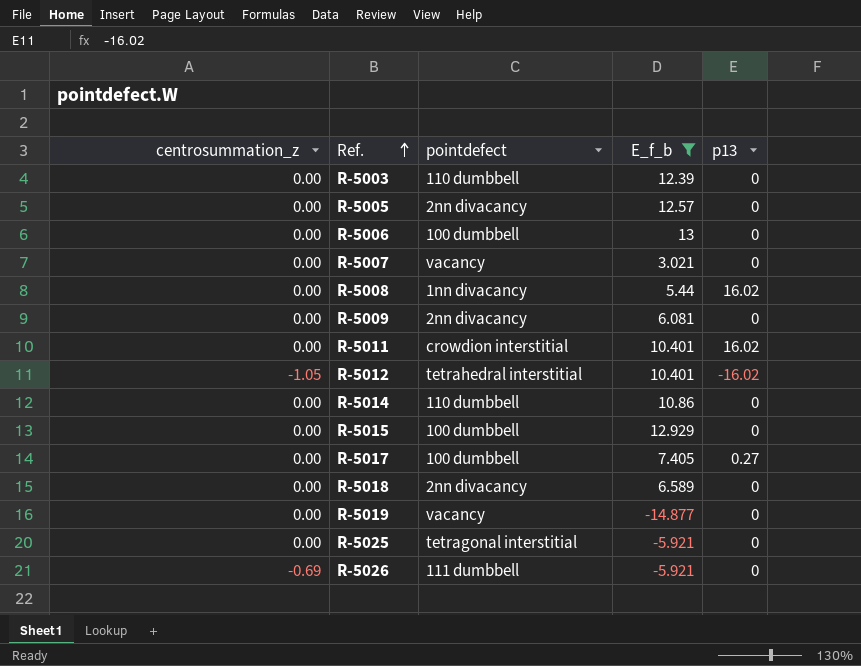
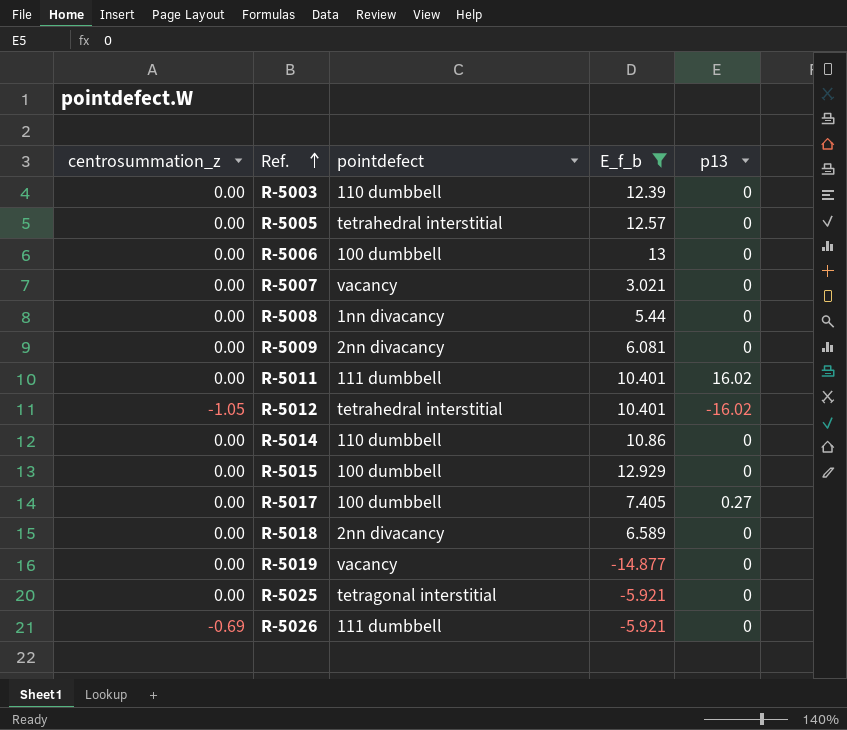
R-5005 | pointdefect: 2nn divacancy -> tetrahedral interstitial
R-5008 | p13: 16.02 -> 0
R-5011 | pointdefect: crowdion interstitial -> 111 dumbbell

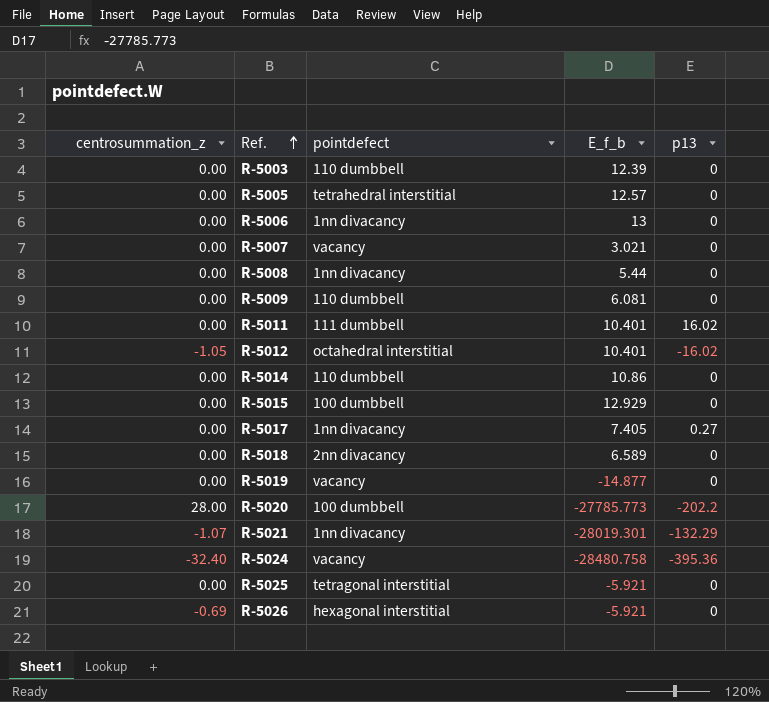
filter: E_f_b >= -14.877 -> none
R-5006 | pointdefect: 100 dumbbell -> 1nn divacancy
R-5009 | pointdefect: 2nn divacancy -> 110 dumbbell
R-5012 | pointdefect: tetrahedral interstitial -> octahedral interstitial
R-5017 | pointdefect: 100 dumbbell -> 1nn divacancy
R-5026 | pointdefect: 111 dumbbell -> hexagonal interstitial

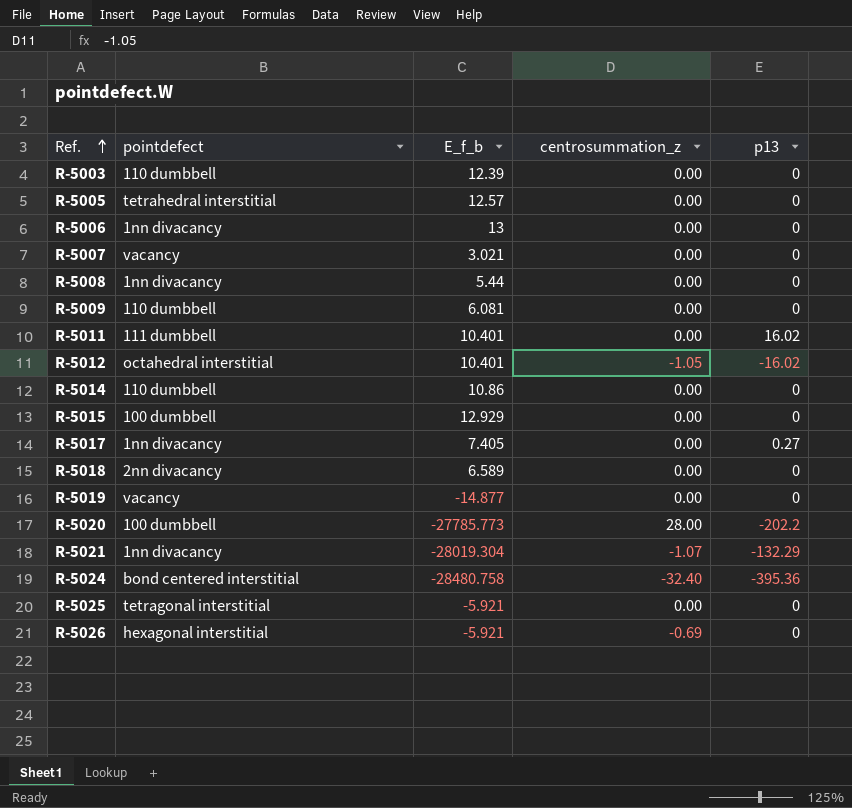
column centrosummation_z | position: 1 -> 4
R-5021 | E_f_b: -28019.301 -> -28019.304
R-5024 | pointdefect: vacancy -> bond centered interstitial

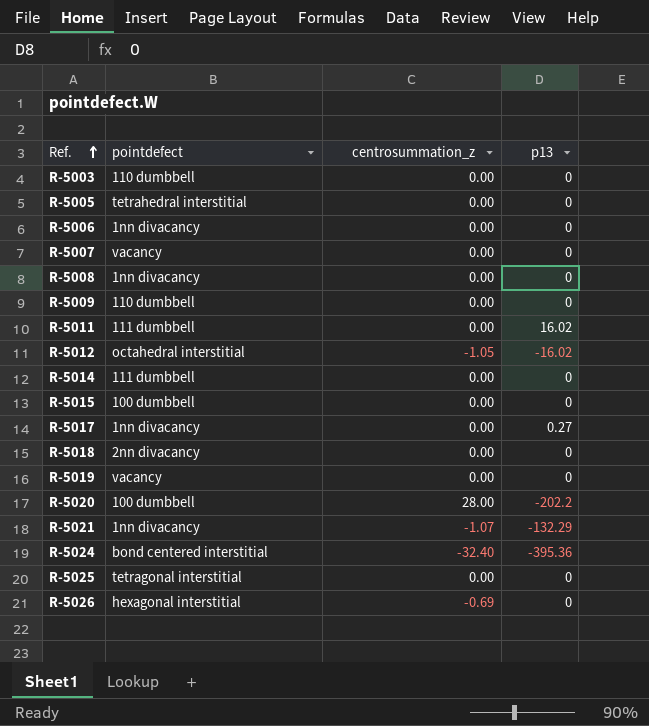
column E_f_b | position: 3 -> none
R-5014 | pointdefect: 110 dumbbell -> 111 dumbbell

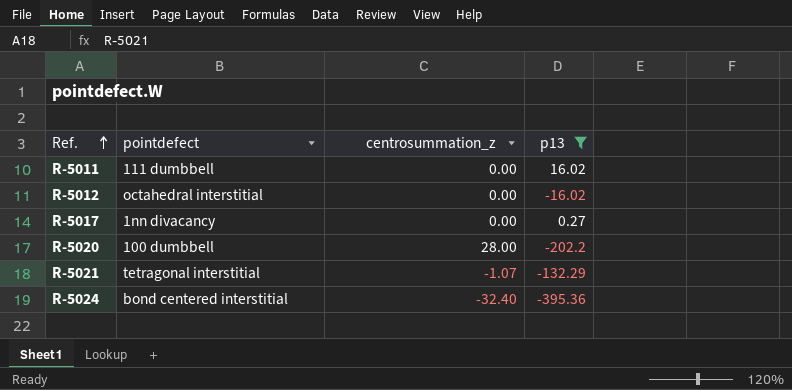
filter: none -> p13 != 0
R-5012 | centrosummation_z: -1.05 -> 0.00
R-5021 | pointdefect: 1nn divacancy -> tetragonal interstitial

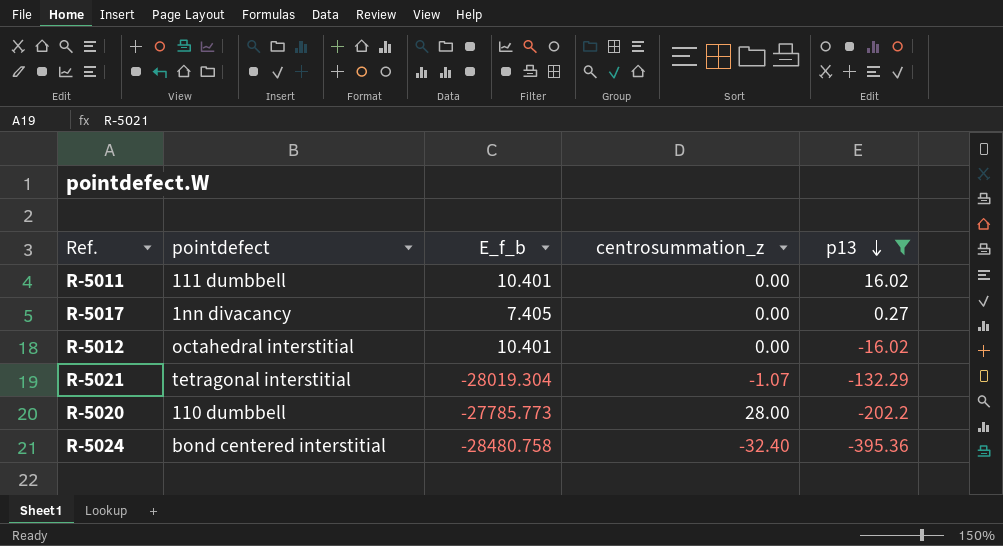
row order: Ref. ascending -> p13 descending
column E_f_b | position: none -> 3
R-5020 | pointdefect: 100 dumbbell -> 110 dumbbell

